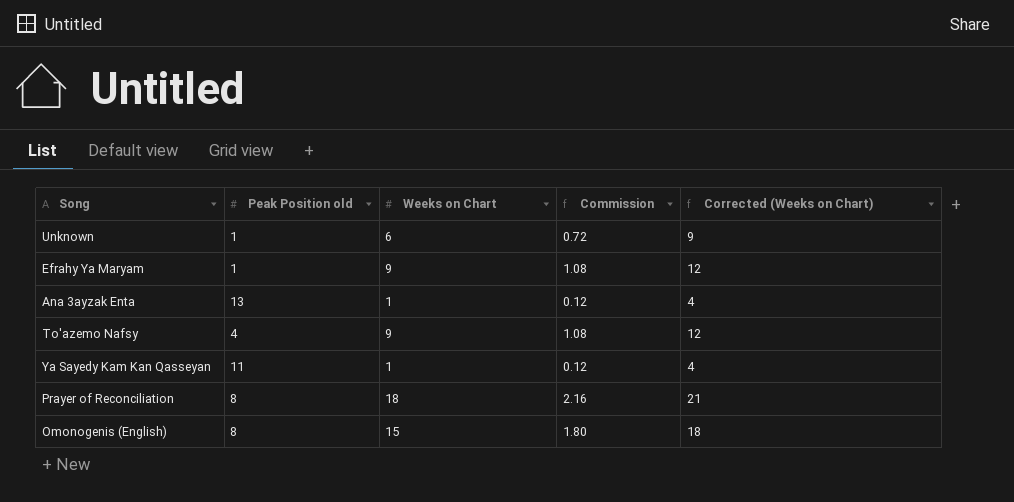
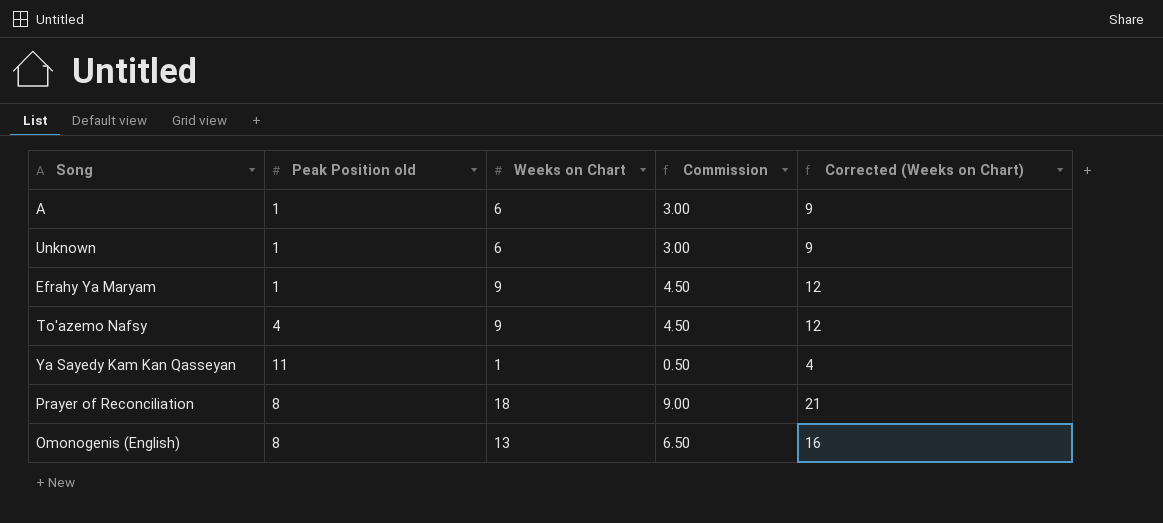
column Commission | formula: [Weeks on Chart] * 0.12 -> [Weeks on Chart] * 0.5
row Ana 3ayzak Enta: 13 | 1 | 0.12 | 4 -> none
row A: none -> 1 | 6 | 3.00 | 9
Omonogenis (English) | Weeks on Chart: 15 -> 13
Omonogenis (English) | Corrected (Weeks on Chart): 18 -> 16

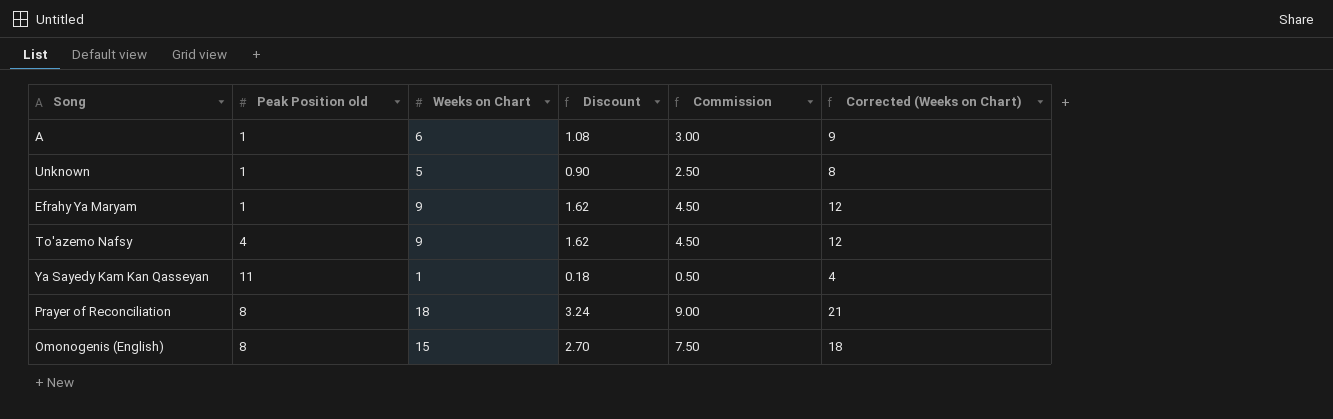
column Discount | formula: none -> [Weeks on Chart] * 0.18
Unknown | Weeks on Chart: 6 -> 5
Unknown | Commission: 3.00 -> 2.50
Unknown | Corrected (Weeks on Chart): 9 -> 8
Omonogenis (English) | Weeks on Chart: 13 -> 15
Omonogenis (English) | Commission: 6.50 -> 7.50
Omonogenis (English) | Corrected (Weeks on Chart): 16 -> 18

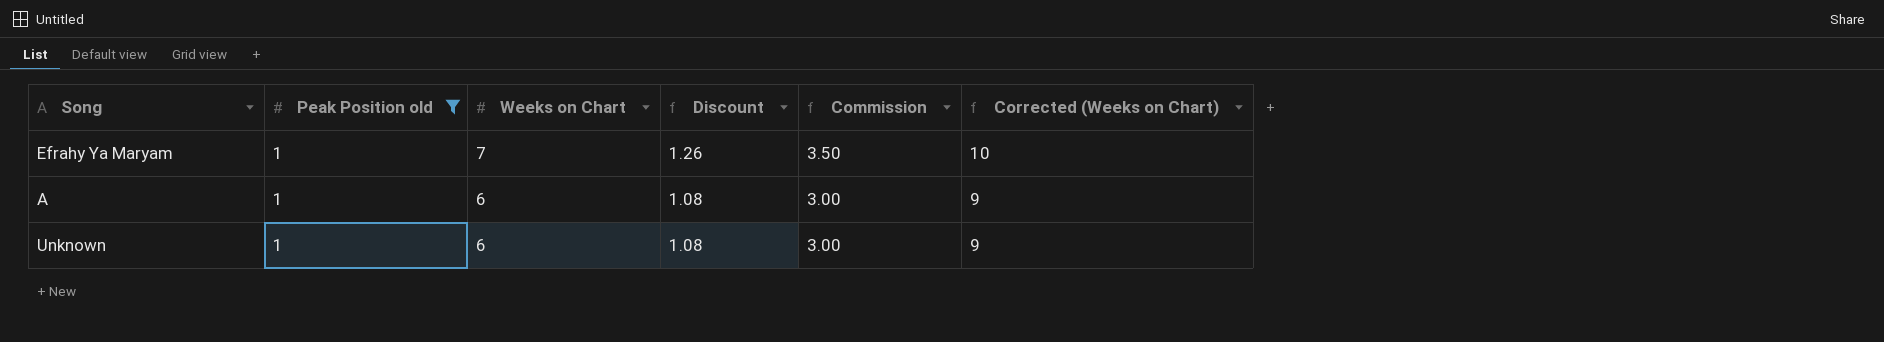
filter: none -> Peak Position old = 1
row order: none -> Weeks on Chart descending
Efrahy Ya Maryam | Weeks on Chart: 9 -> 7
Efrahy Ya Maryam | Discount: 1.62 -> 1.26
Efrahy Ya Maryam | Commission: 4.50 -> 3.50
Efrahy Ya Maryam | Corrected (Weeks on Chart): 12 -> 10
Unknown | Weeks on Chart: 5 -> 6
Unknown | Discount: 0.90 -> 1.08
Unknown | Commission: 2.50 -> 3.00
Unknown | Corrected (Weeks on Chart): 8 -> 9

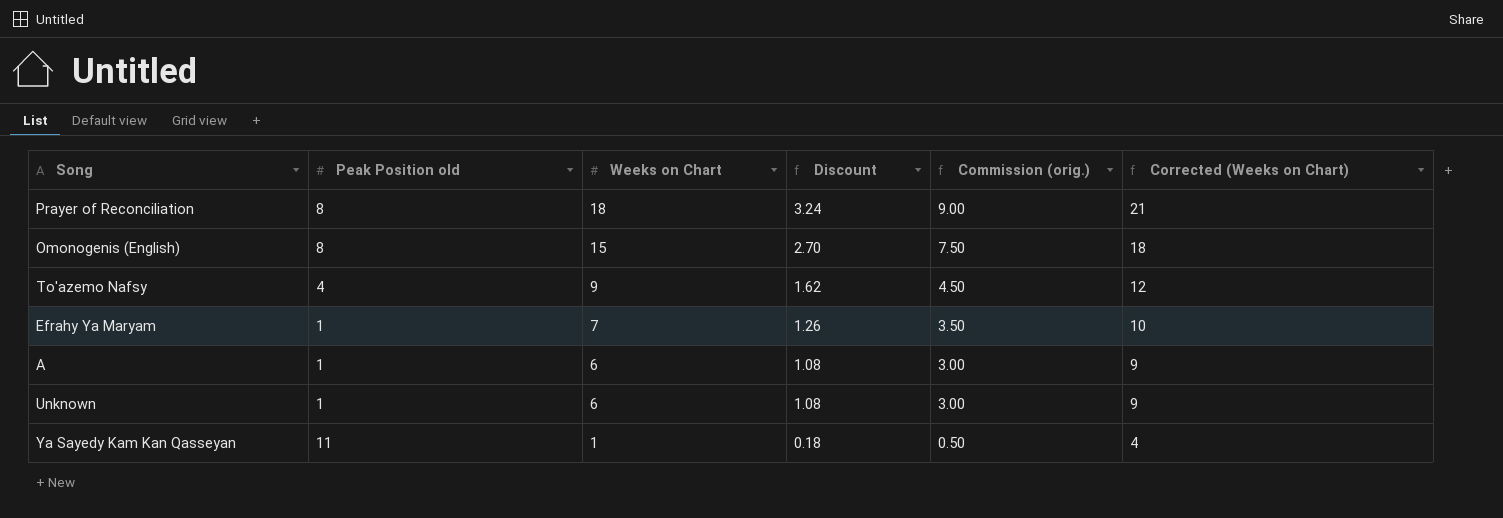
filter: Peak Position old = 1 -> none
column name: Commission -> Commission (orig.)

